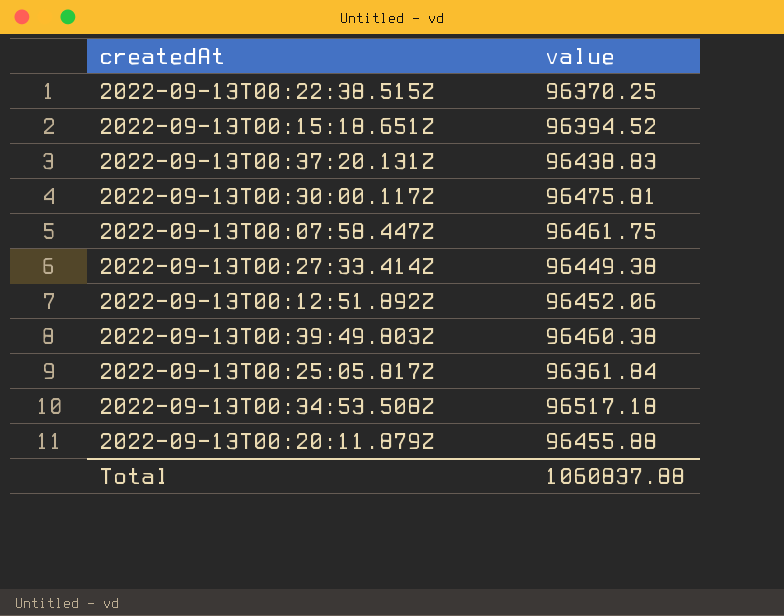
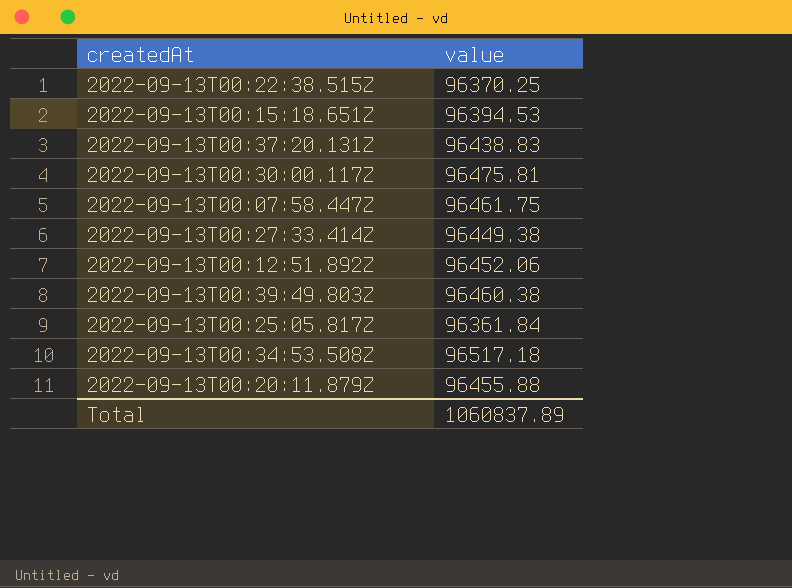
2022-09-13T00:15:18.651Z | value: 96394.52 -> 96394.53
Total | value: 1060837.88 -> 1060837.89

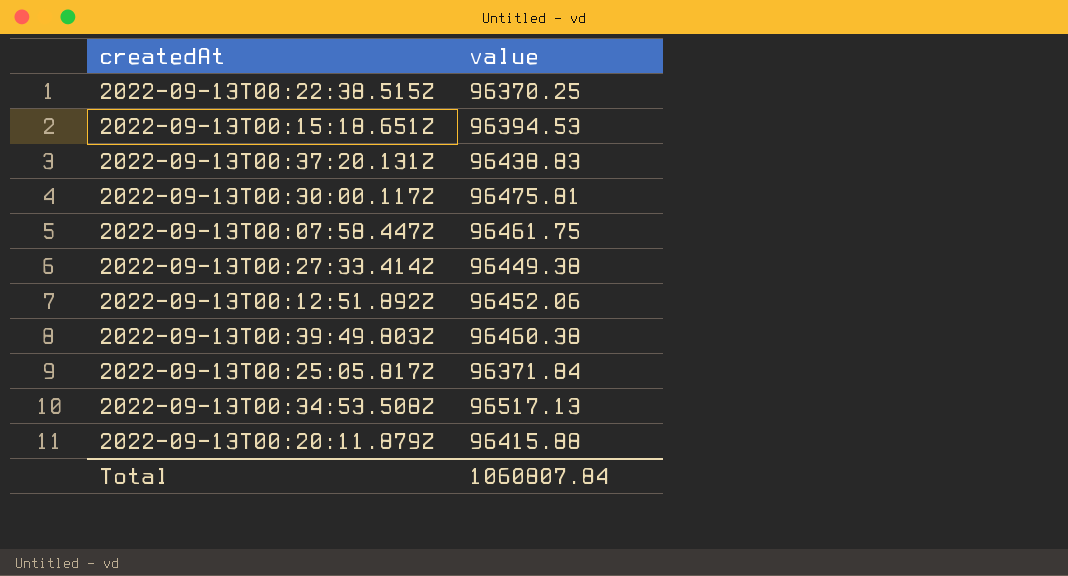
2022-09-13T00:25:05.817Z | value: 96361.84 -> 96371.84
2022-09-13T00:34:53.508Z | value: 96517.18 -> 96517.13
2022-09-13T00:20:11.879Z | value: 96455.88 -> 96415.88
Total | value: 1060837.89 -> 1060807.84

